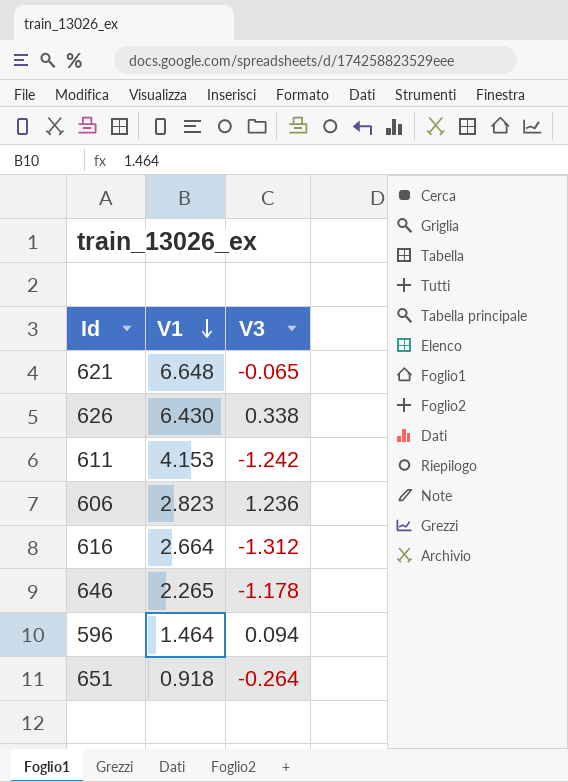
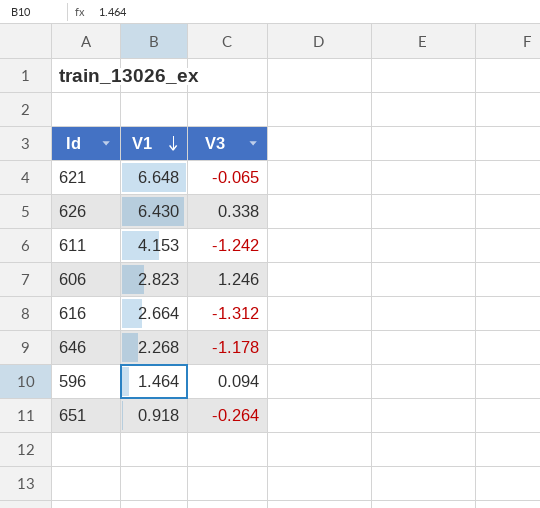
606 | V3: 1.236 -> 1.246
646 | V1: 2.265 -> 2.268

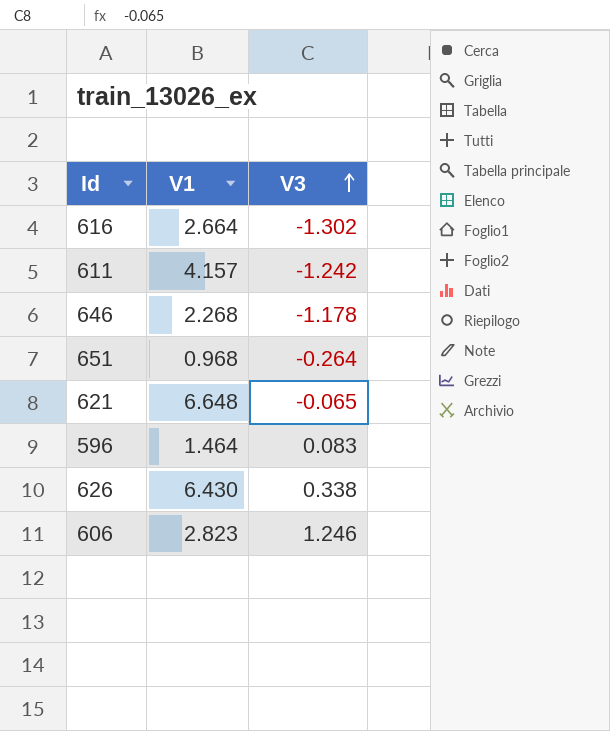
row order: V1 descending -> V3 ascending
616 | V3: -1.312 -> -1.302
611 | V1: 4.153 -> 4.157
651 | V1: 0.918 -> 0.968
596 | V3: 0.094 -> 0.083

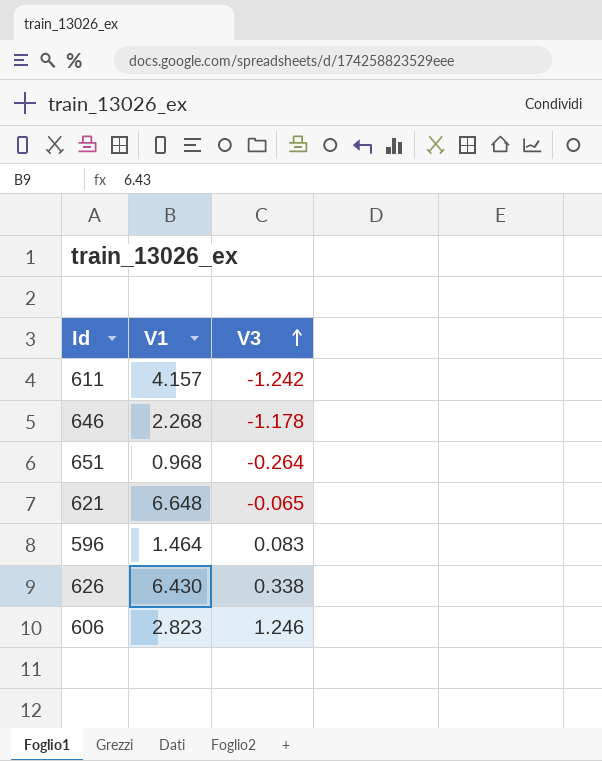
row 616: 2.664 | -1.302 -> none

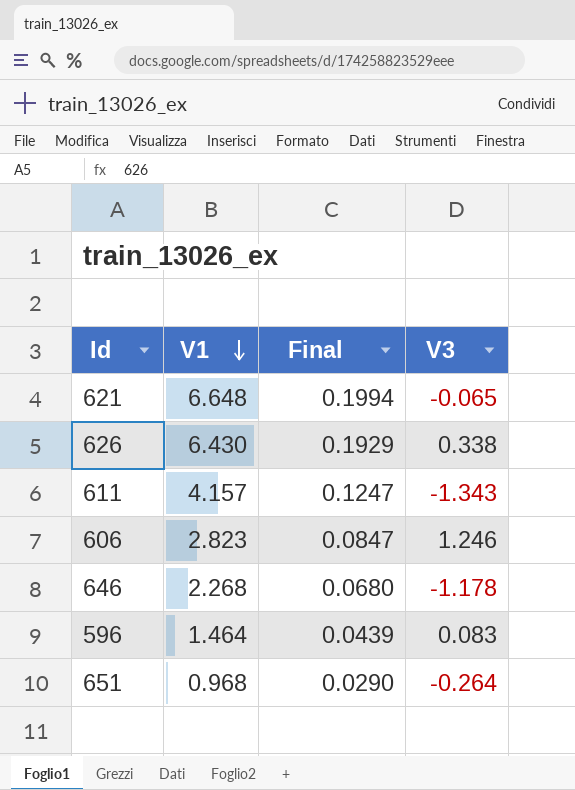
row order: V3 ascending -> V1 descending
column Final | formula: none -> [V1] * 0.03
611 | V3: -1.242 -> -1.343

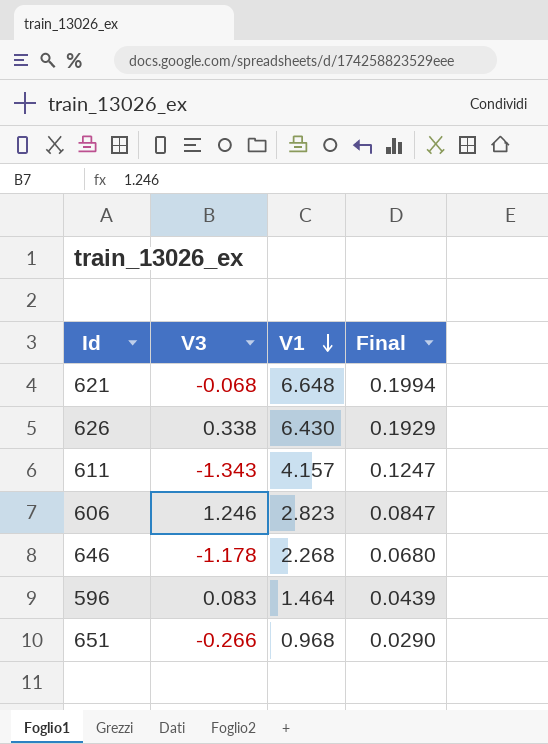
column V3 | position: 4 -> 2
621 | V3: -0.065 -> -0.068
651 | V3: -0.264 -> -0.266

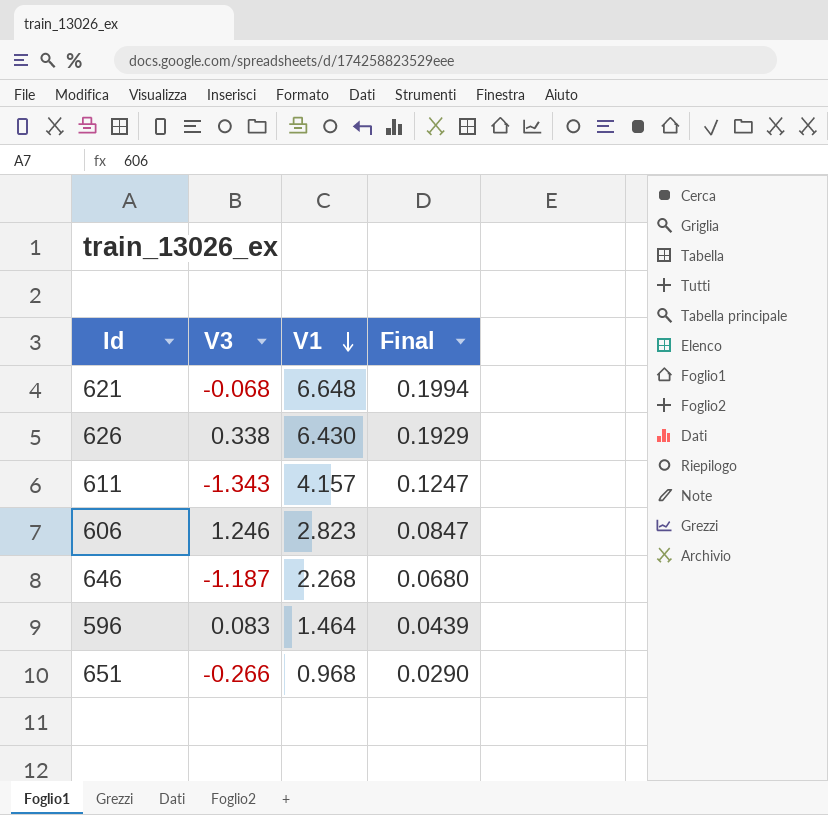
646 | V3: -1.178 -> -1.187

